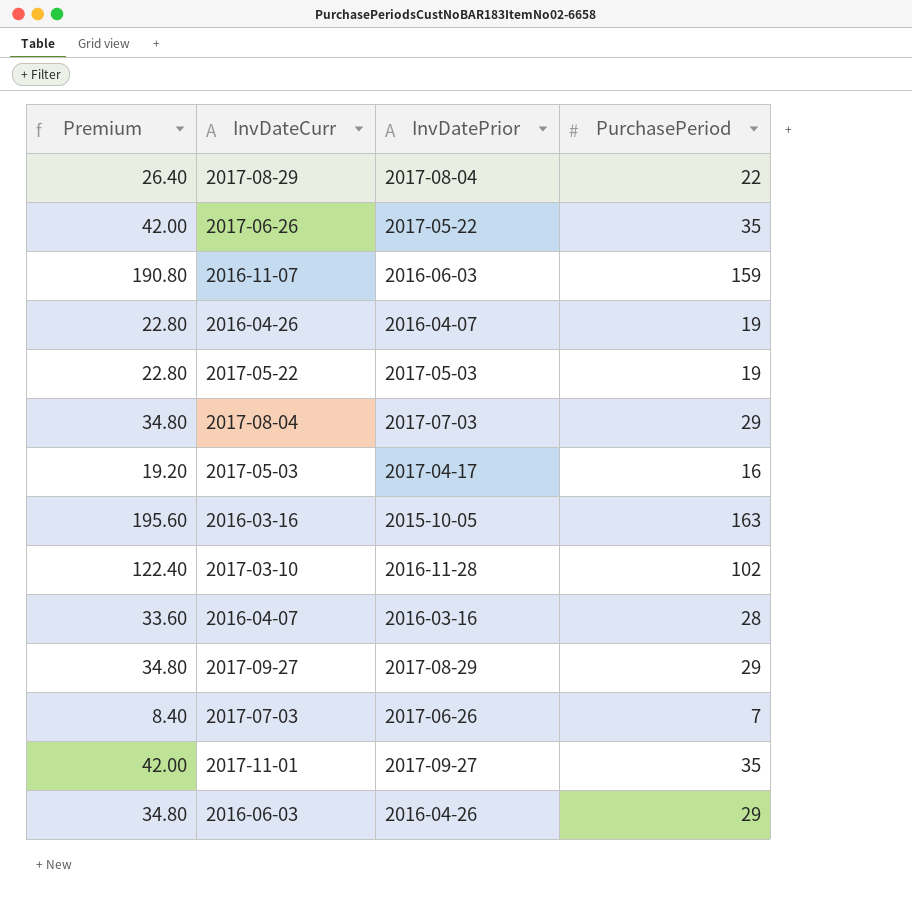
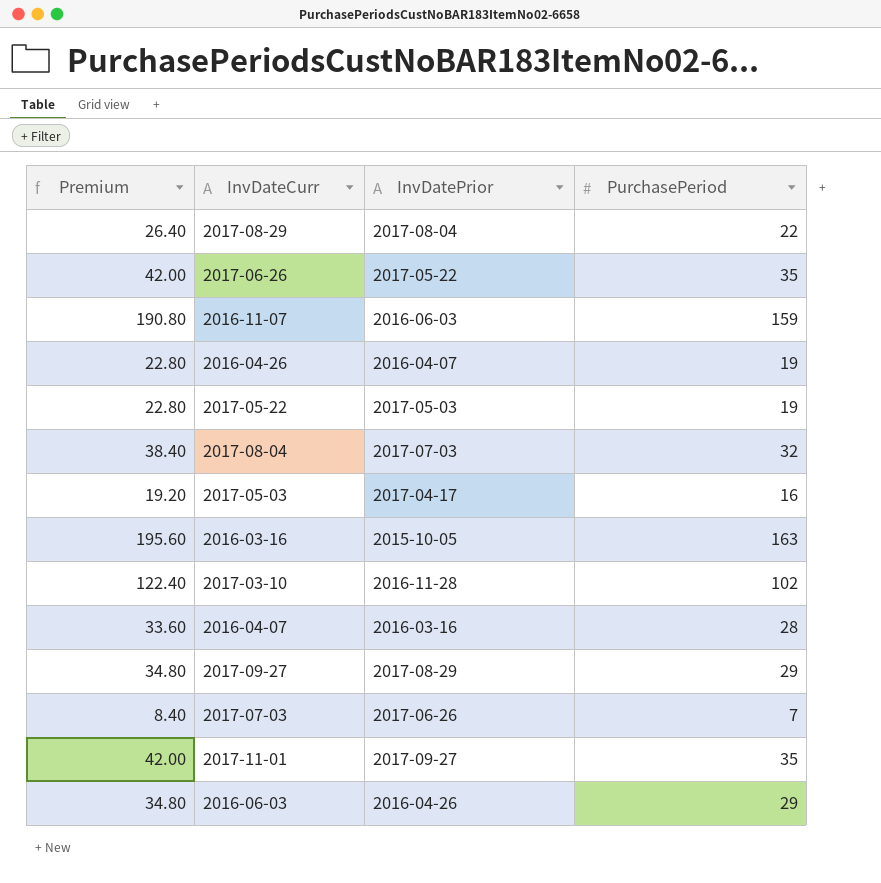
2017-08-04 | Premium: 34.80 -> 38.40
2017-08-04 | PurchasePeriod: 29 -> 32

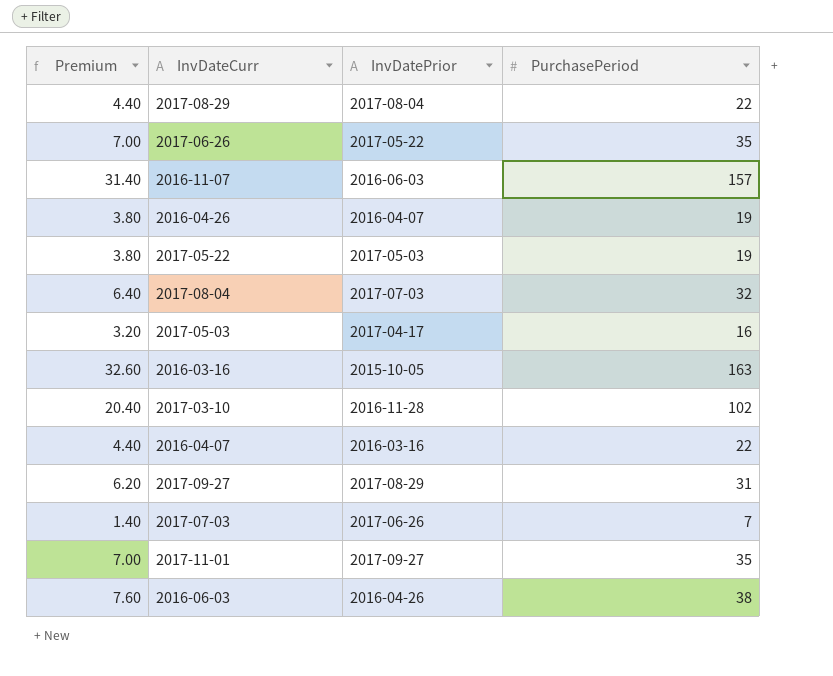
column Premium | formula: [PurchasePeriod] * 1.2 -> [PurchasePeriod] * 0.2
2016-11-07 | PurchasePeriod: 159 -> 157
2016-04-07 | PurchasePeriod: 28 -> 22
2017-09-27 | PurchasePeriod: 29 -> 31
2016-06-03 | PurchasePeriod: 29 -> 38

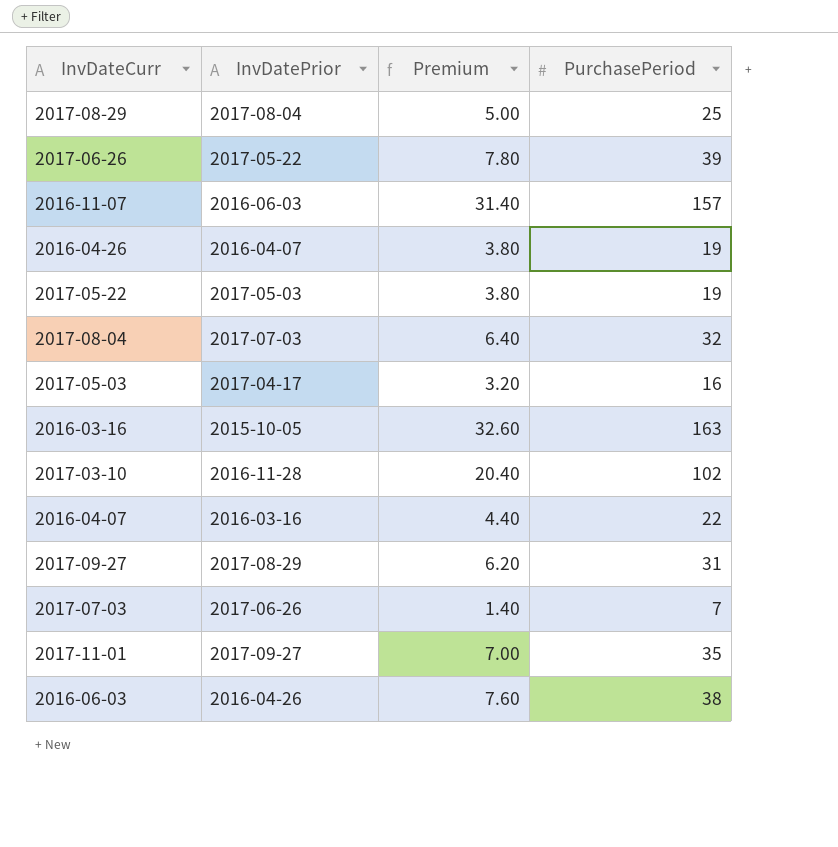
column Premium | position: 1 -> 3
2017-08-29 | Premium: 4.40 -> 5.00
2017-08-29 | PurchasePeriod: 22 -> 25
2017-06-26 | Premium: 7.00 -> 7.80
2017-06-26 | PurchasePeriod: 35 -> 39

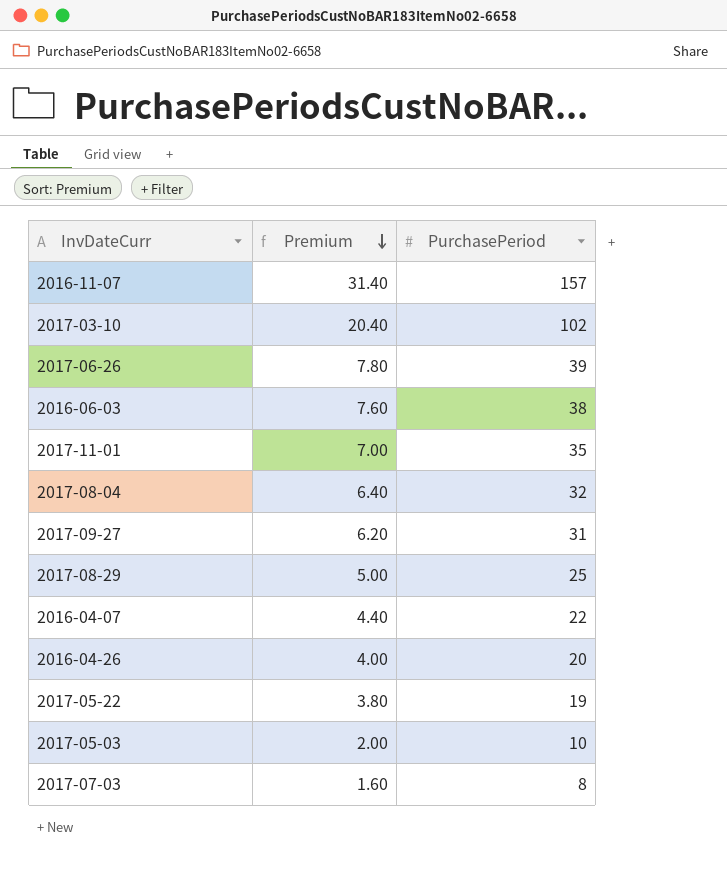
row order: none -> Premium descending
column InvDatePrior | position: 2 -> none
row 2016-03-16: 2015-10-05 | 32.60 | 163 -> none
2016-04-26 | Premium: 3.80 -> 4.00
2016-04-26 | PurchasePeriod: 19 -> 20
2017-05-03 | Premium: 3.20 -> 2.00
2017-05-03 | PurchasePeriod: 16 -> 10
2017-07-03 | Premium: 1.40 -> 1.60
2017-07-03 | PurchasePeriod: 7 -> 8

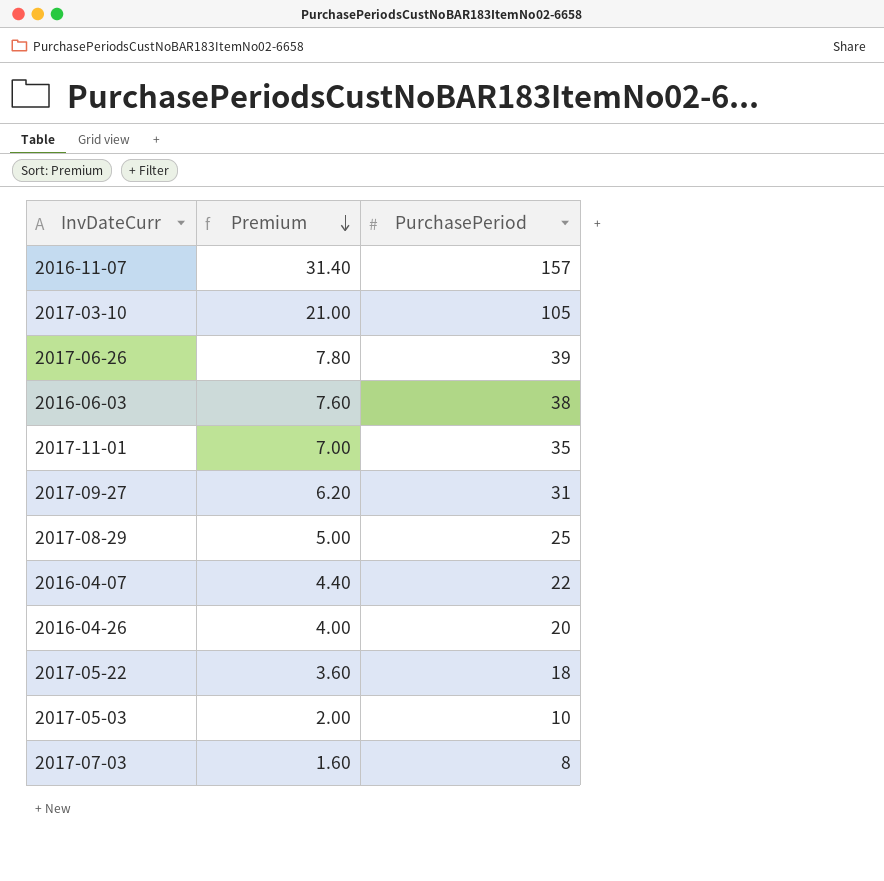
row 2017-08-04: 6.40 | 32 -> none
2017-03-10 | Premium: 20.40 -> 21.00
2017-03-10 | PurchasePeriod: 102 -> 105
2017-05-22 | Premium: 3.80 -> 3.60
2017-05-22 | PurchasePeriod: 19 -> 18

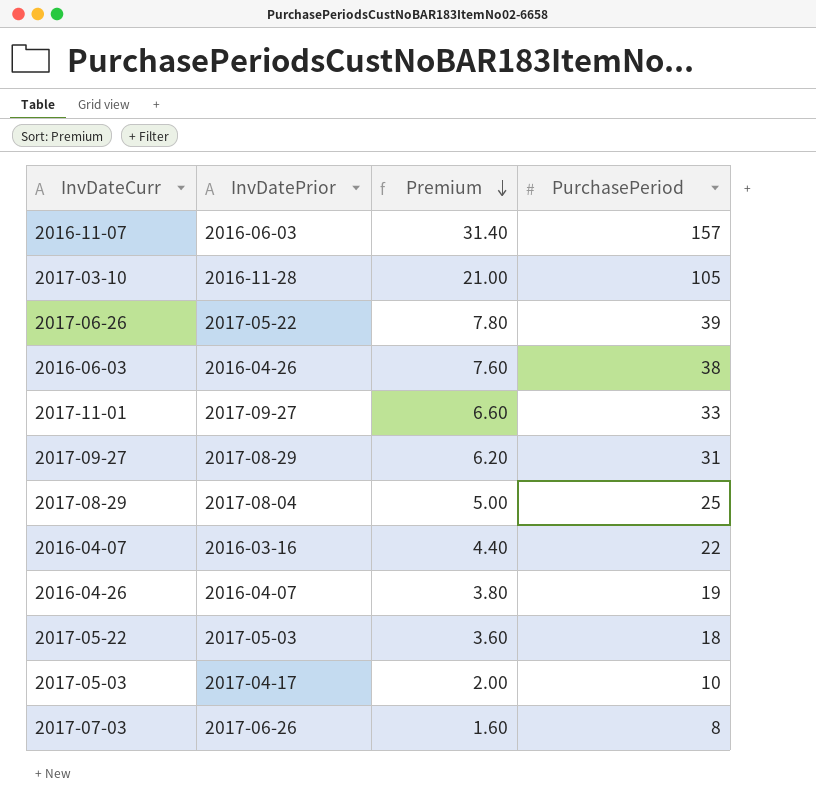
column InvDatePrior | position: none -> 2
2017-11-01 | Premium: 7.00 -> 6.60
2017-11-01 | PurchasePeriod: 35 -> 33
2016-04-26 | Premium: 4.00 -> 3.80
2016-04-26 | PurchasePeriod: 20 -> 19

